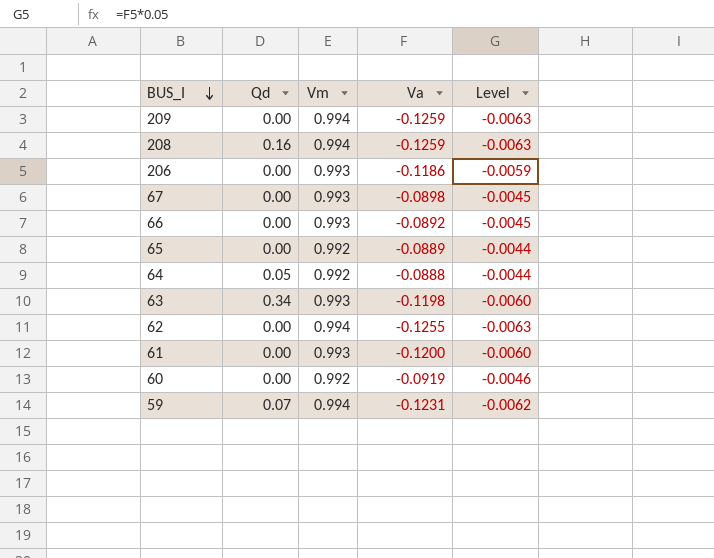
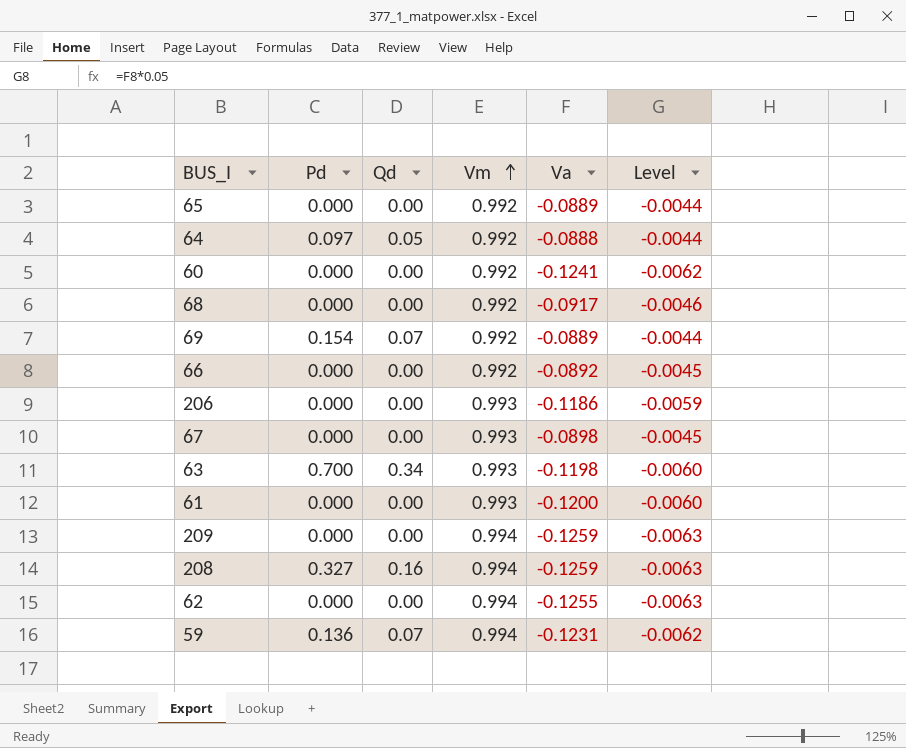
row order: BUS_I descending -> Vm ascending
column Pd | position: none -> 2
60 | Va: -0.0919 -> -0.1241
60 | Level: -0.0046 -> -0.0062
row 68: none -> 0.000 | 0.00 | 0.992 | -0.0917 | -0.0046
row 69: none -> 0.154 | 0.07 | 0.992 | -0.0889 | -0.0044
66 | Vm: 0.993 -> 0.992

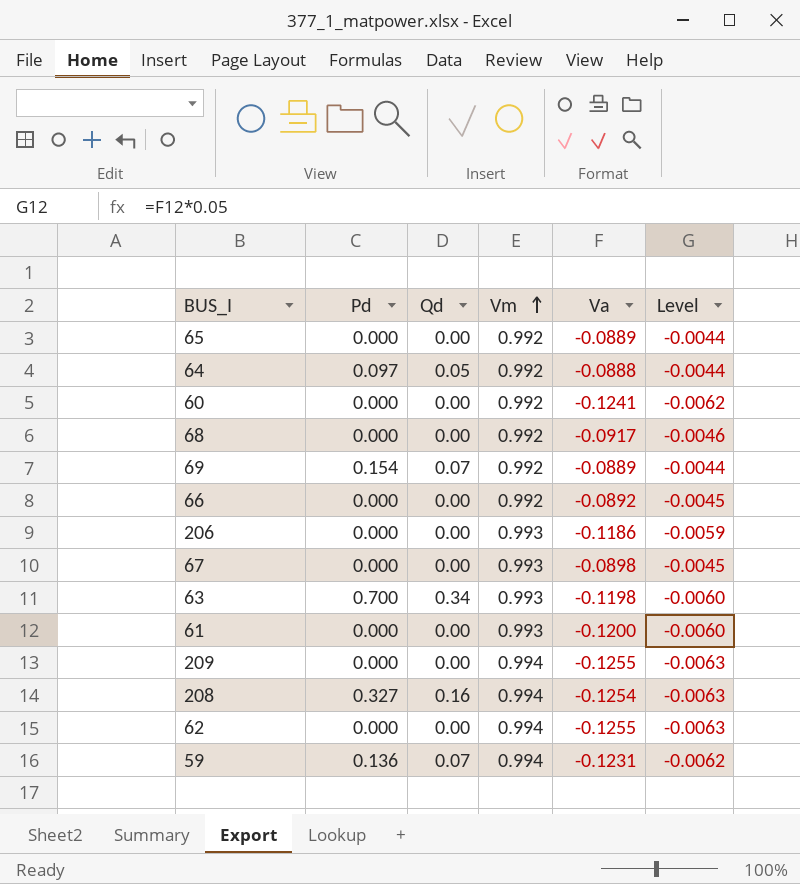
209 | Va: -0.1259 -> -0.1255
208 | Va: -0.1259 -> -0.1254

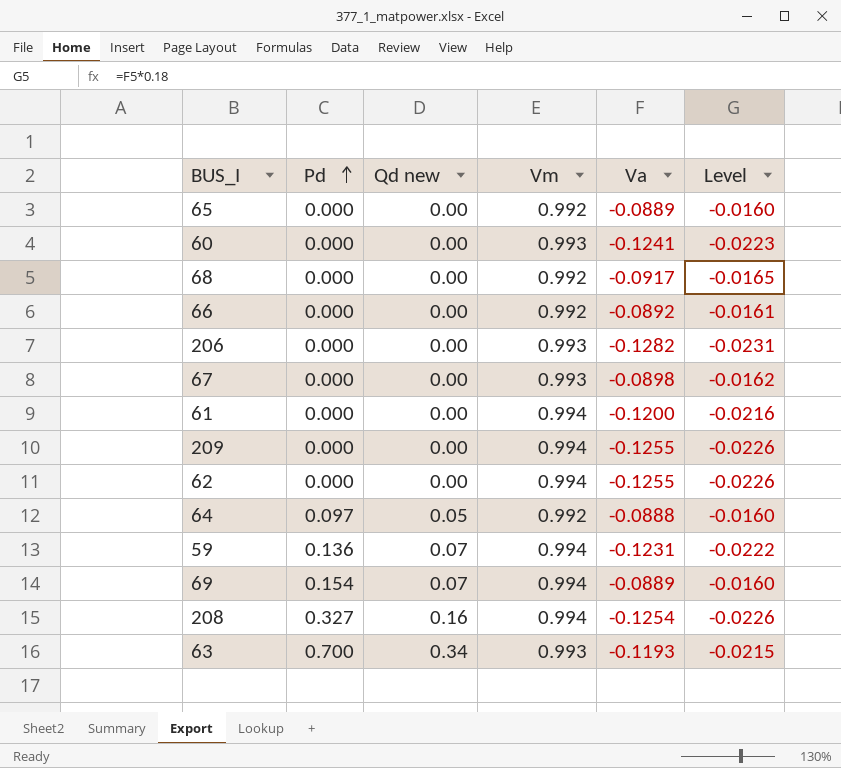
row order: Vm ascending -> Pd ascending
column name: Qd -> Qd new
column Level | formula: [Va] * 0.05 -> [Va] * 0.18
60 | Vm: 0.992 -> 0.993
206 | Va: -0.1186 -> -0.1282
61 | Vm: 0.993 -> 0.994
69 | Vm: 0.992 -> 0.994
63 | Va: -0.1198 -> -0.1193

